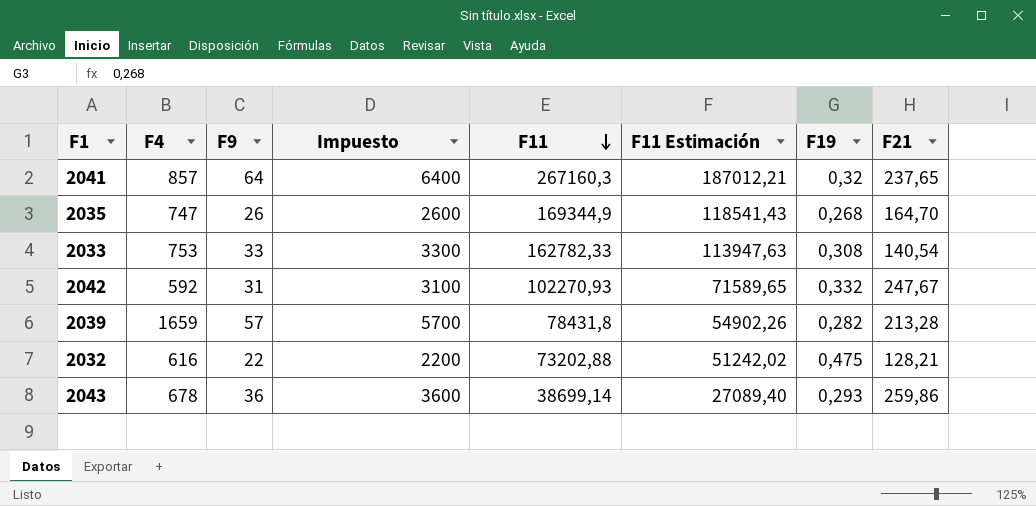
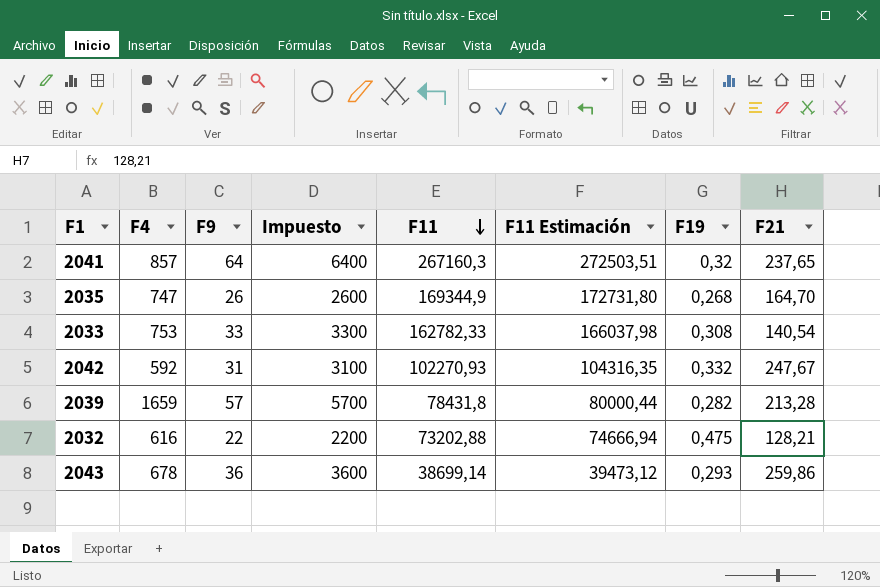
column F11 Estimación | formula: [F11] * 0,7 -> [F11] * 1,02

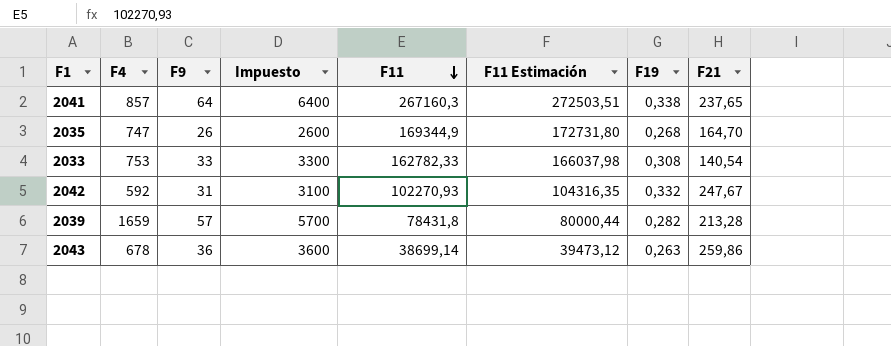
row 2032: 616 | 22 | 2200 | 73202,88 | 74666,94 | 0,475 | 128,21 -> none
2041 | F19: 0,32 -> 0,338
2043 | F19: 0,293 -> 0,263

